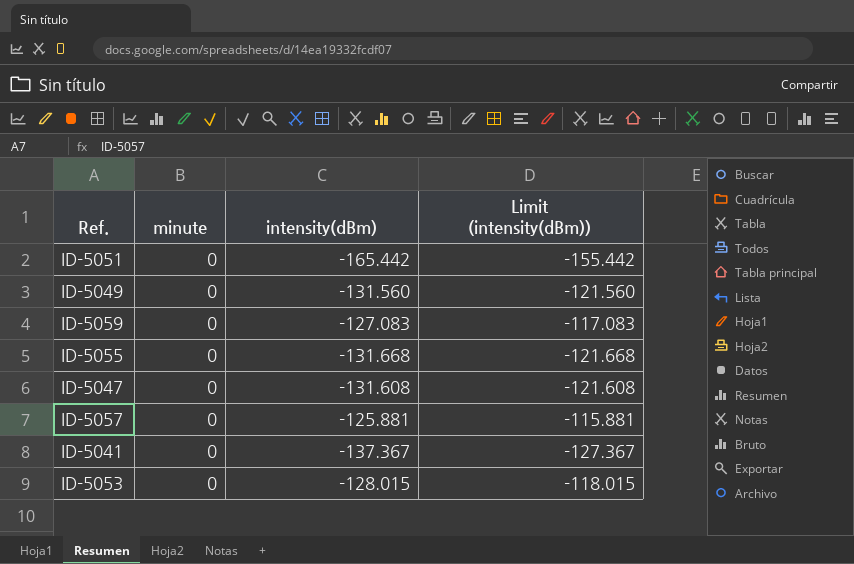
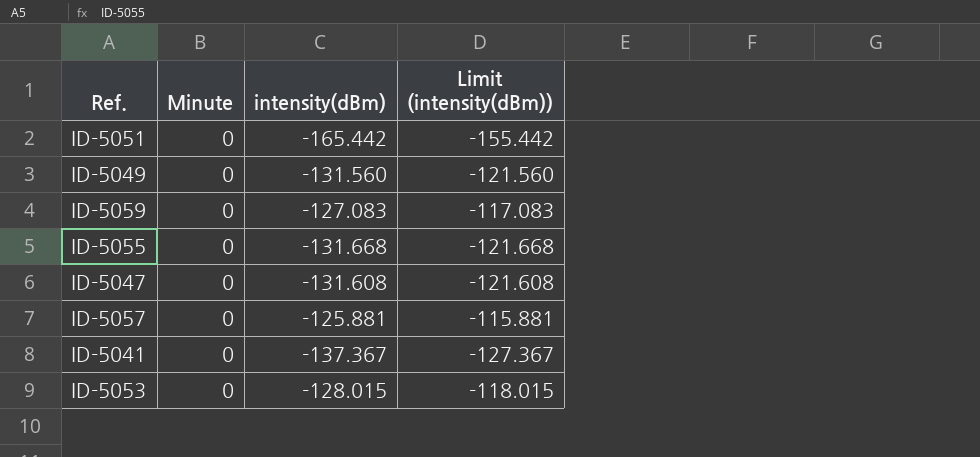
column name: minute -> Minute

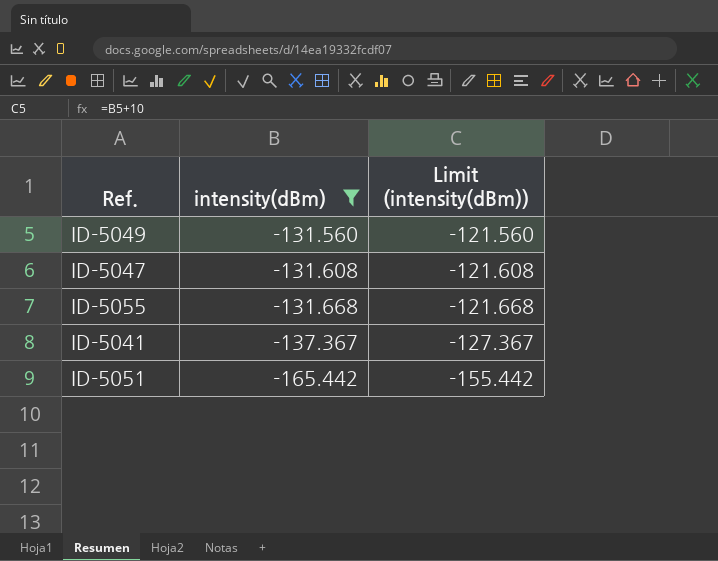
filter: none -> intensity(dBm) <= -131.560
row order: none -> intensity(dBm) descending
column Minute | position: 2 -> none

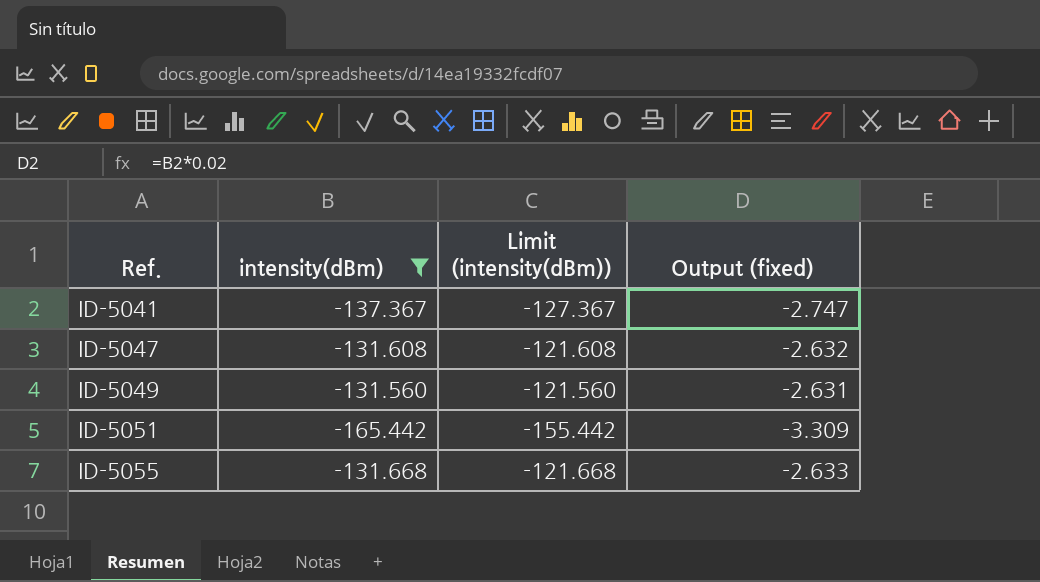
row order: intensity(dBm) descending -> Ref. ascending
column Output (fixed) | formula: none -> [intensity(dBm)] * 0.02

